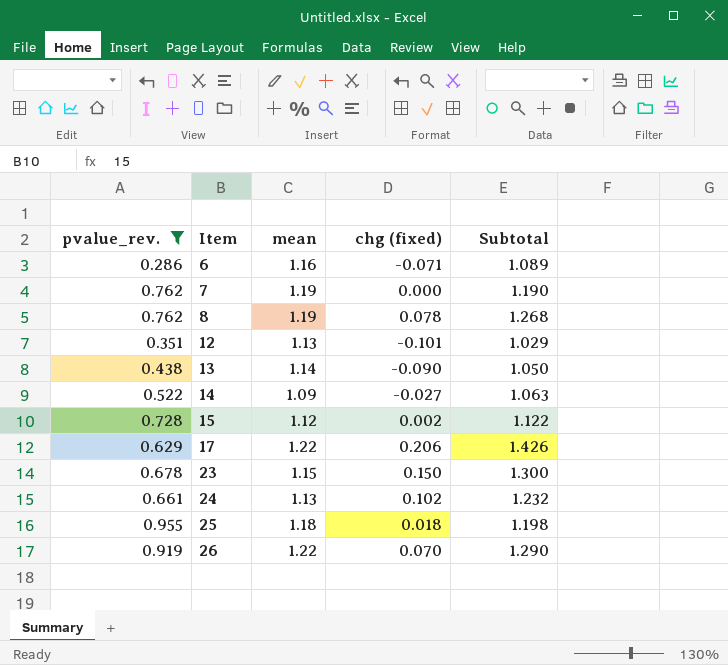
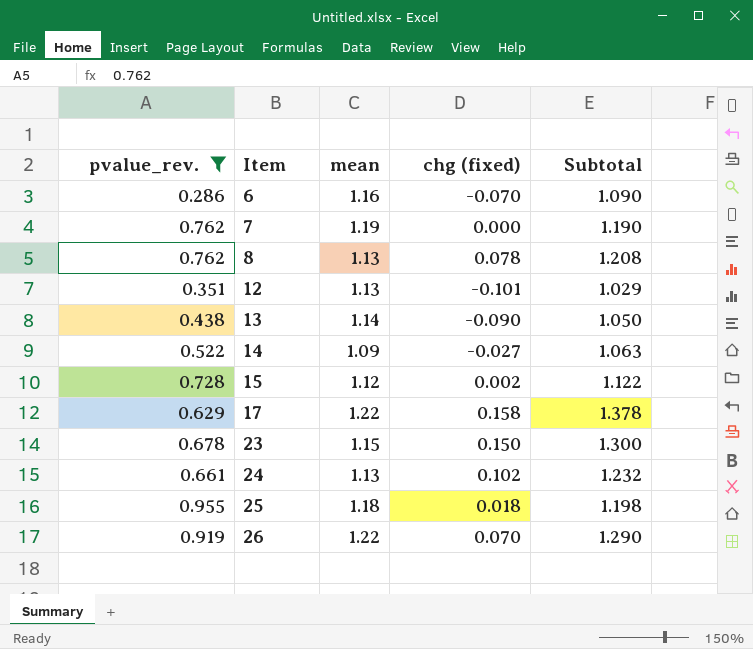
6 | chg (fixed): -0.071 -> -0.070
6 | Subtotal: 1.089 -> 1.090
8 | mean: 1.19 -> 1.13
8 | Subtotal: 1.268 -> 1.208
17 | chg (fixed): 0.206 -> 0.158
17 | Subtotal: 1.426 -> 1.378

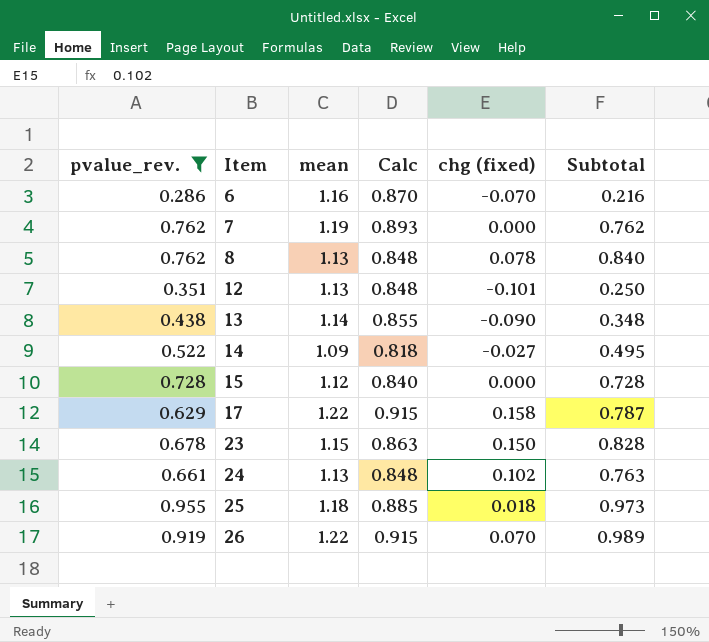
column Calc | formula: none -> [mean] * 0.75
column Subtotal | formula: [mean] + [chg (fixed)] -> [pvalue_rev.] + [chg (fixed)]
15 | chg (fixed): 0.002 -> 0.000

